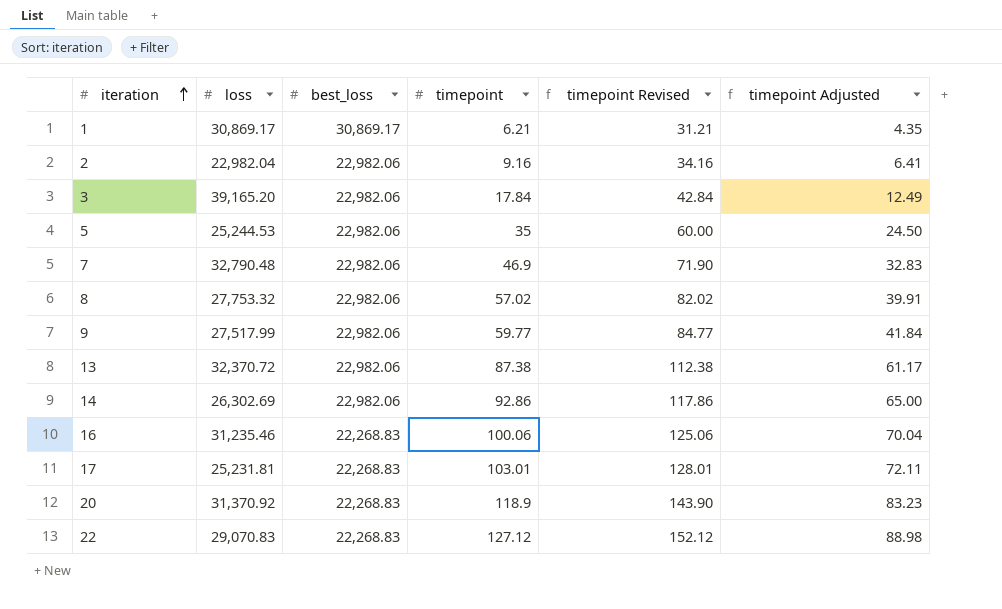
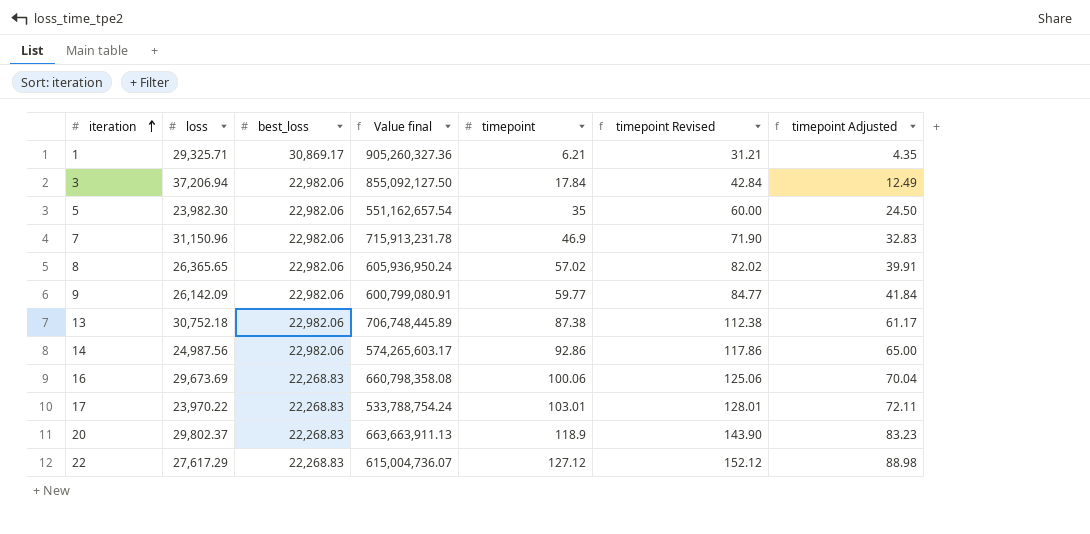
column Value final | formula: none -> [loss] * [best_loss]
row 2: 22,982.04 | 22,982.06 | 9.16 | 34.16 | 6.41 -> none
1 | loss: 30,869.17 -> 29,325.71
3 | loss: 39,165.20 -> 37,206.94
5 | loss: 25,244.53 -> 23,982.30
7 | loss: 32,790.48 -> 31,150.96
8 | loss: 27,753.32 -> 26,365.65
9 | loss: 27,517.99 -> 26,142.09
13 | loss: 32,370.72 -> 30,752.18
14 | loss: 26,302.69 -> 24,987.56
16 | loss: 31,235.46 -> 29,673.69
17 | loss: 25,231.81 -> 23,970.22
20 | loss: 31,370.92 -> 29,802.37
22 | loss: 29,070.83 -> 27,617.29

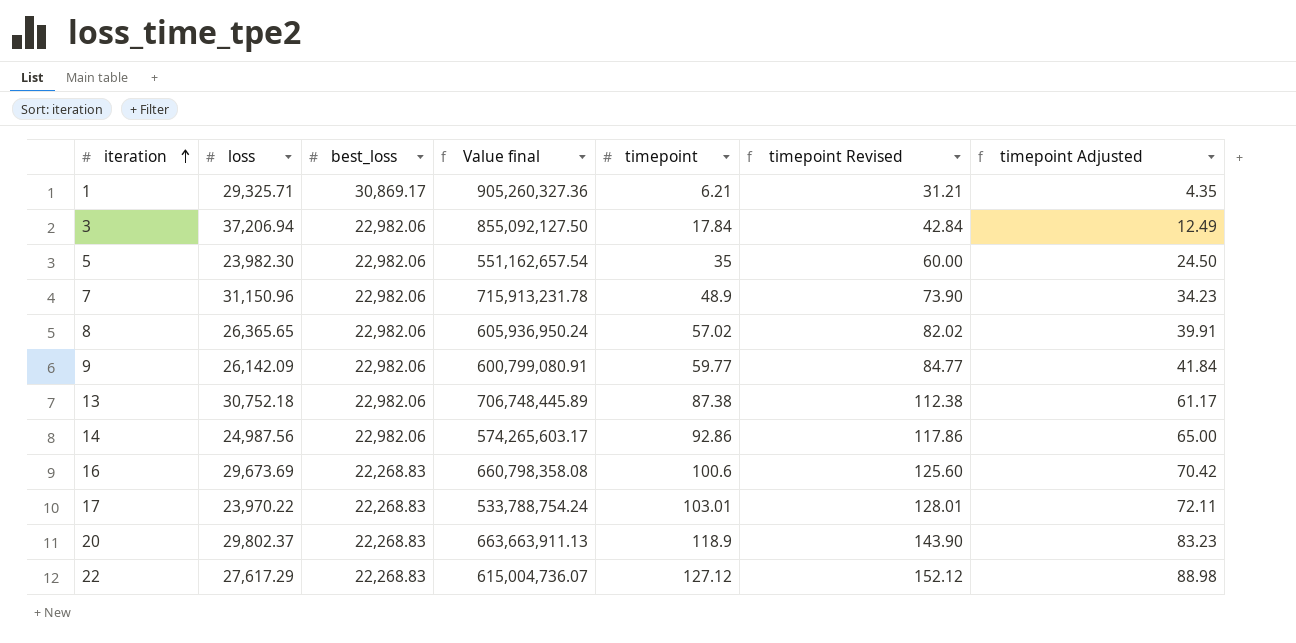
7 | timepoint: 46.9 -> 48.9
7 | timepoint Revised: 71.90 -> 73.90
7 | timepoint Adjusted: 32.83 -> 34.23
16 | timepoint: 100.06 -> 100.6
16 | timepoint Revised: 125.06 -> 125.60
16 | timepoint Adjusted: 70.04 -> 70.42

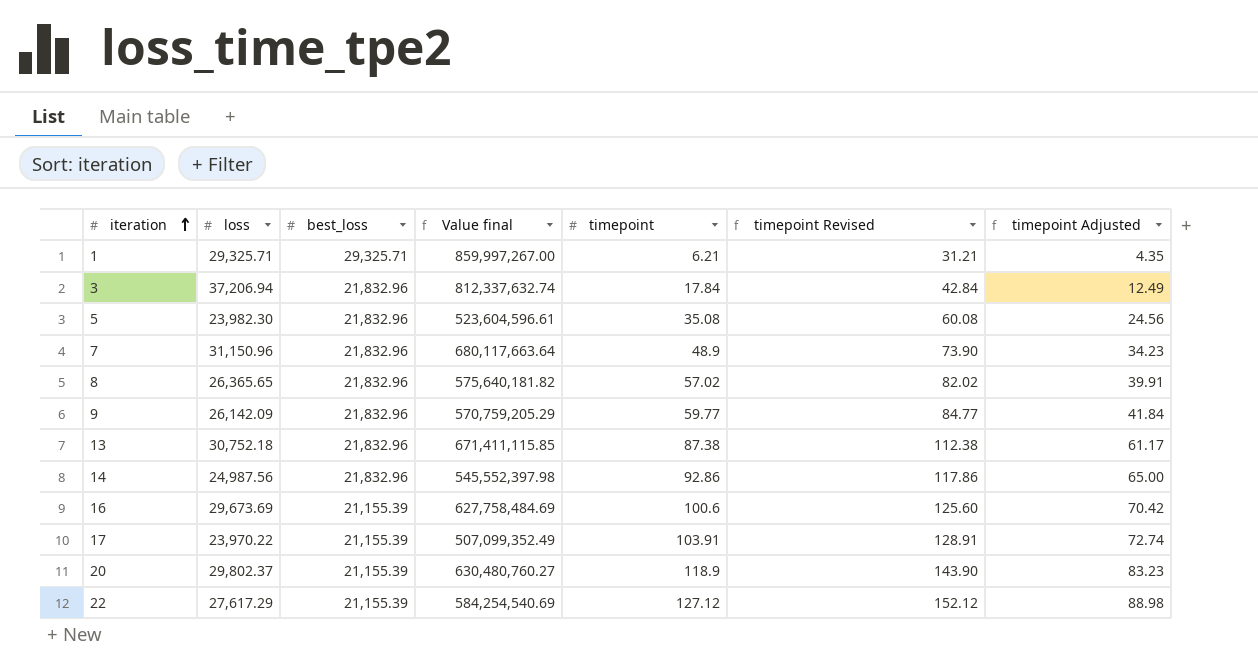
1 | best_loss: 30,869.17 -> 29,325.71
1 | Value final: 905,260,327.36 -> 859,997,267.00
3 | best_loss: 22,982.06 -> 21,832.96
3 | Value final: 855,092,127.50 -> 812,337,632.74
5 | best_loss: 22,982.06 -> 21,832.96
5 | Value final: 551,162,657.54 -> 523,604,596.61
5 | timepoint: 35 -> 35.08
5 | timepoint Revised: 60.00 -> 60.08
5 | timepoint Adjusted: 24.50 -> 24.56
7 | best_loss: 22,982.06 -> 21,832.96
7 | Value final: 715,913,231.78 -> 680,117,663.64
8 | best_loss: 22,982.06 -> 21,832.96
8 | Value final: 605,936,950.24 -> 575,640,181.82
9 | best_loss: 22,982.06 -> 21,832.96
9 | Value final: 600,799,080.91 -> 570,759,205.29
13 | best_loss: 22,982.06 -> 21,832.96
13 | Value final: 706,748,445.89 -> 671,411,115.85
14 | best_loss: 22,982.06 -> 21,832.96
14 | Value final: 574,265,603.17 -> 545,552,397.98
16 | best_loss: 22,268.83 -> 21,155.39
16 | Value final: 660,798,358.08 -> 627,758,484.69
17 | best_loss: 22,268.83 -> 21,155.39
17 | Value final: 533,788,754.24 -> 507,099,352.49
17 | timepoint: 103.01 -> 103.91
17 | timepoint Revised: 128.01 -> 128.91
17 | timepoint Adjusted: 72.11 -> 72.74
20 | best_loss: 22,268.83 -> 21,155.39
20 | Value final: 663,663,911.13 -> 630,480,760.27
22 | best_loss: 22,268.83 -> 21,155.39
22 | Value final: 615,004,736.07 -> 584,254,540.69

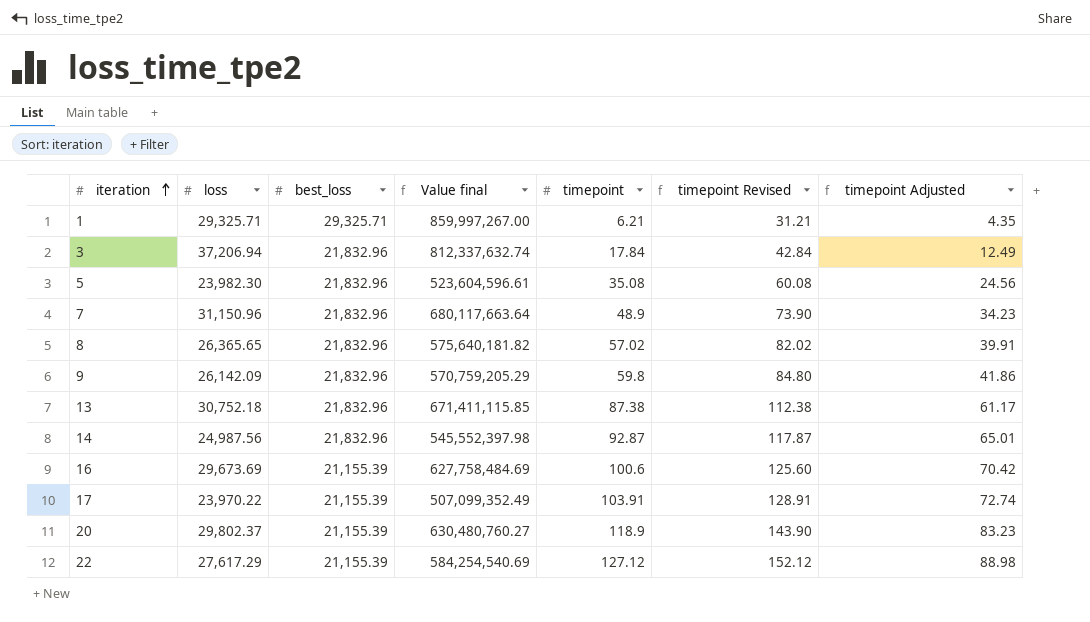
9 | timepoint: 59.77 -> 59.8
9 | timepoint Revised: 84.77 -> 84.80
9 | timepoint Adjusted: 41.84 -> 41.86
14 | timepoint: 92.86 -> 92.87
14 | timepoint Revised: 117.86 -> 117.87
14 | timepoint Adjusted: 65.00 -> 65.01

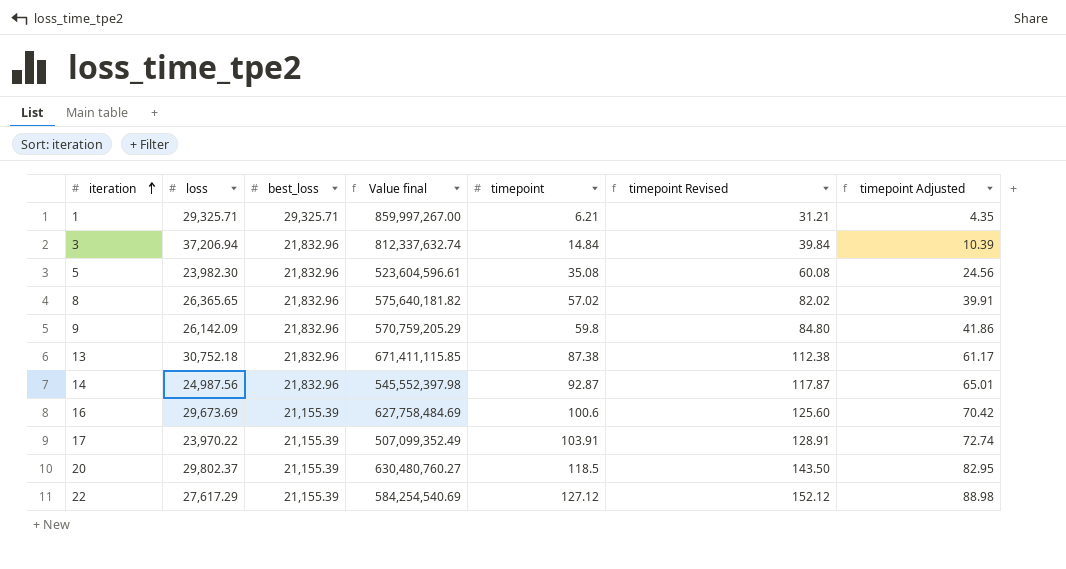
row 7: 31,150.96 | 21,832.96 | 680,117,663.64 | 48.9 | 73.90 | 34.23 -> none
3 | timepoint: 17.84 -> 14.84
3 | timepoint Revised: 42.84 -> 39.84
3 | timepoint Adjusted: 12.49 -> 10.39
20 | timepoint: 118.9 -> 118.5
20 | timepoint Revised: 143.90 -> 143.50
20 | timepoint Adjusted: 83.23 -> 82.95

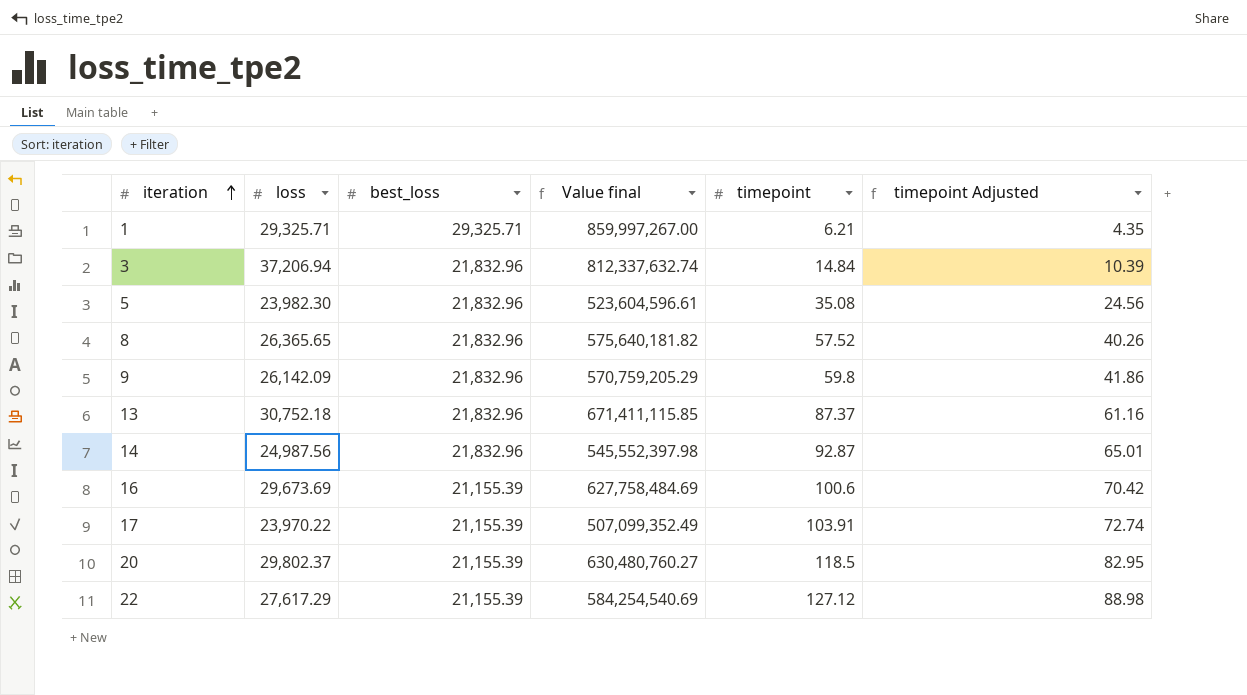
column timepoint Revised | formula: [timepoint] + 25 -> none
8 | timepoint: 57.02 -> 57.52
8 | timepoint Adjusted: 39.91 -> 40.26
13 | timepoint: 87.38 -> 87.37
13 | timepoint Adjusted: 61.17 -> 61.16

